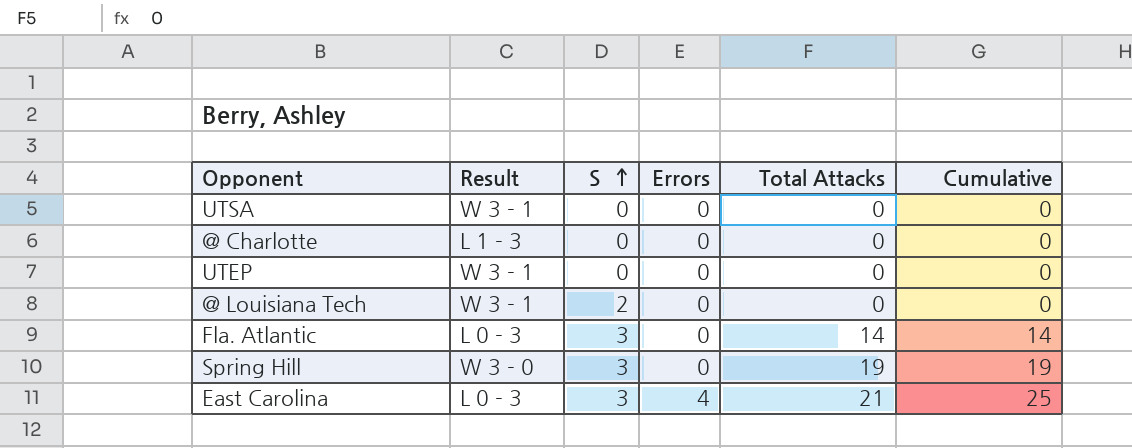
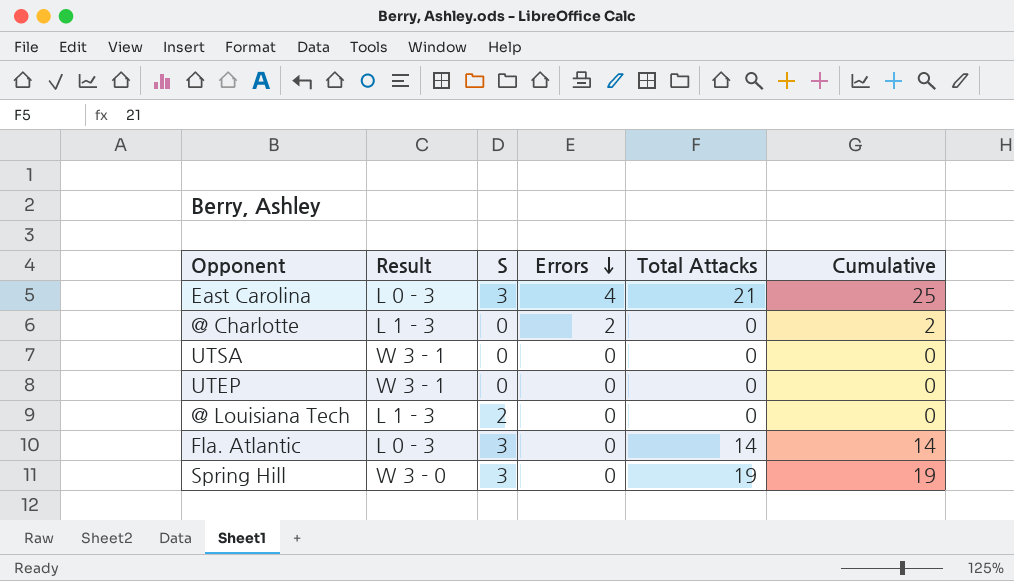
row order: S ascending -> Errors descending
@ Charlotte | Errors: 0 -> 2
@ Charlotte | Cumulative: 0 -> 2
@ Louisiana Tech | Result: W 3 - 1 -> L 1 - 3

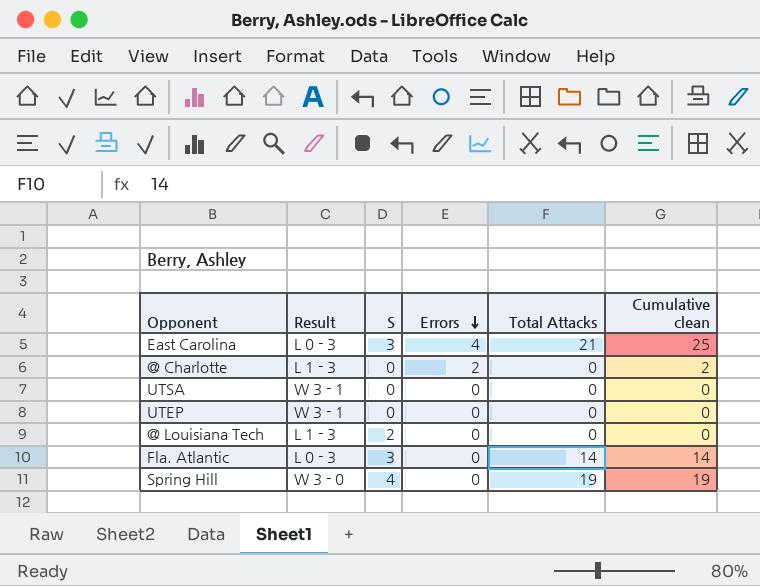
column name: Cumulative -> Cumulative clean
Spring Hill | S: 3 -> 4

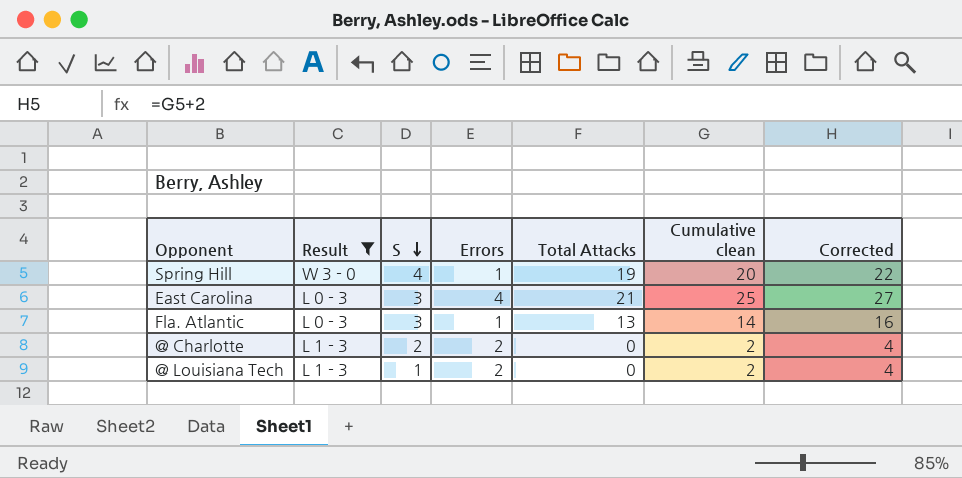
filter: none -> Result != W 3 - 1
row order: Errors descending -> S descending
column Corrected | formula: none -> [Cumulative clean] + 2
Spring Hill | Errors: 0 -> 1
Spring Hill | Cumulative clean: 19 -> 20
Fla. Atlantic | Errors: 0 -> 1
Fla. Atlantic | Total Attacks: 14 -> 13
@ Charlotte | S: 0 -> 2
@ Louisiana Tech | S: 2 -> 1
@ Louisiana Tech | Errors: 0 -> 2
@ Louisiana Tech | Cumulative clean: 0 -> 2

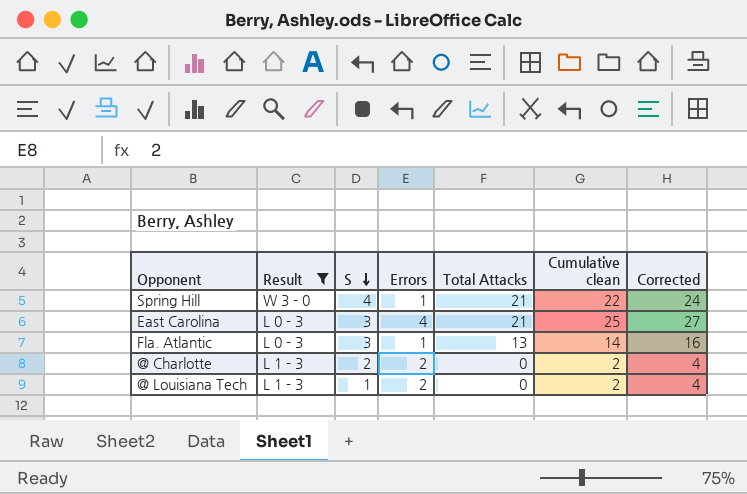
Spring Hill | Total Attacks: 19 -> 21
Spring Hill | Cumulative clean: 20 -> 22
Spring Hill | Corrected: 22 -> 24

